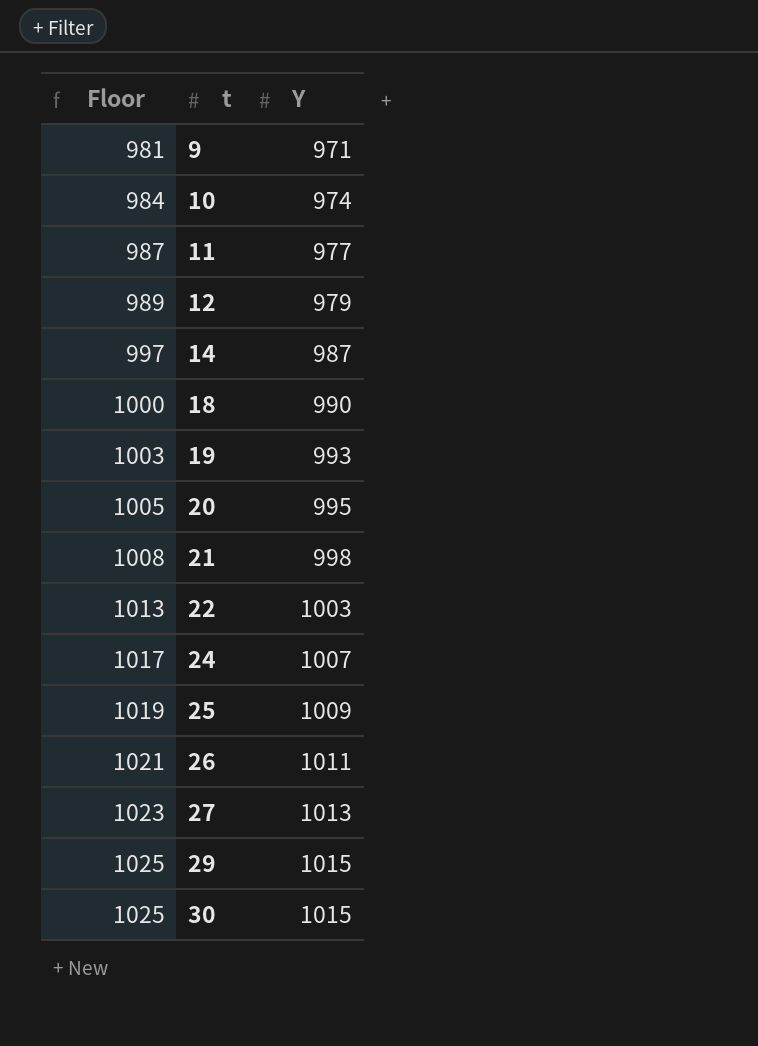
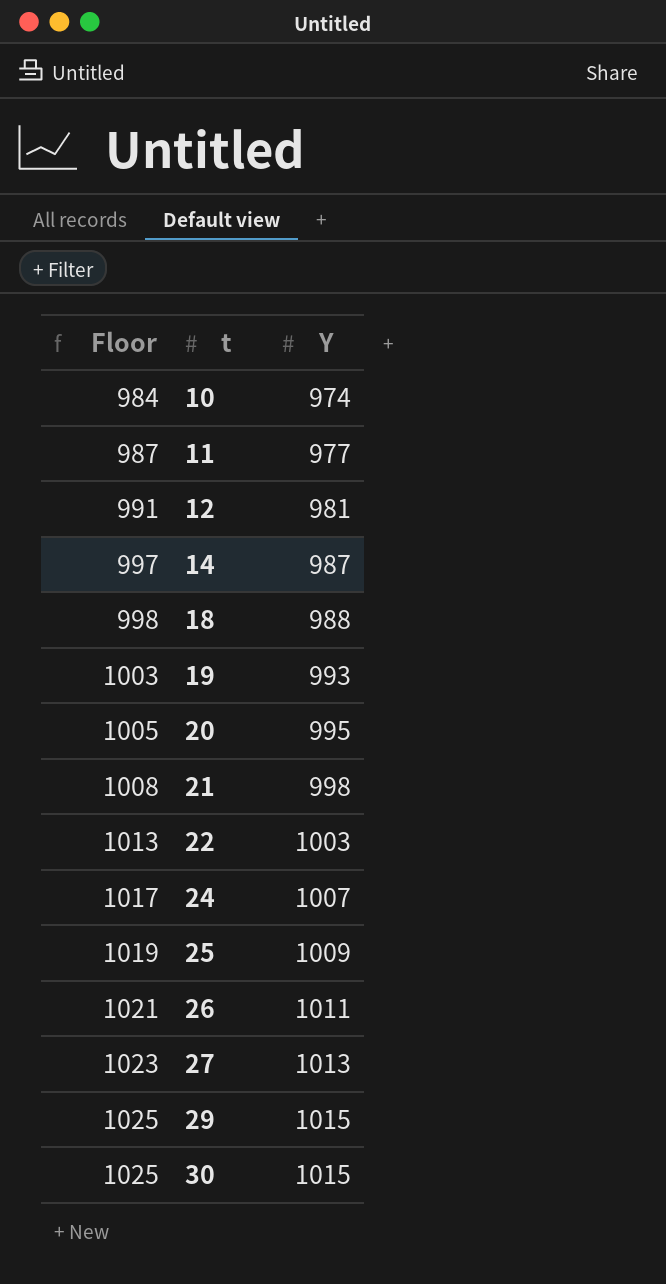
row 9: 981 | 971 -> none
12 | Floor: 989 -> 991
12 | Y: 979 -> 981
18 | Floor: 1000 -> 998
18 | Y: 990 -> 988

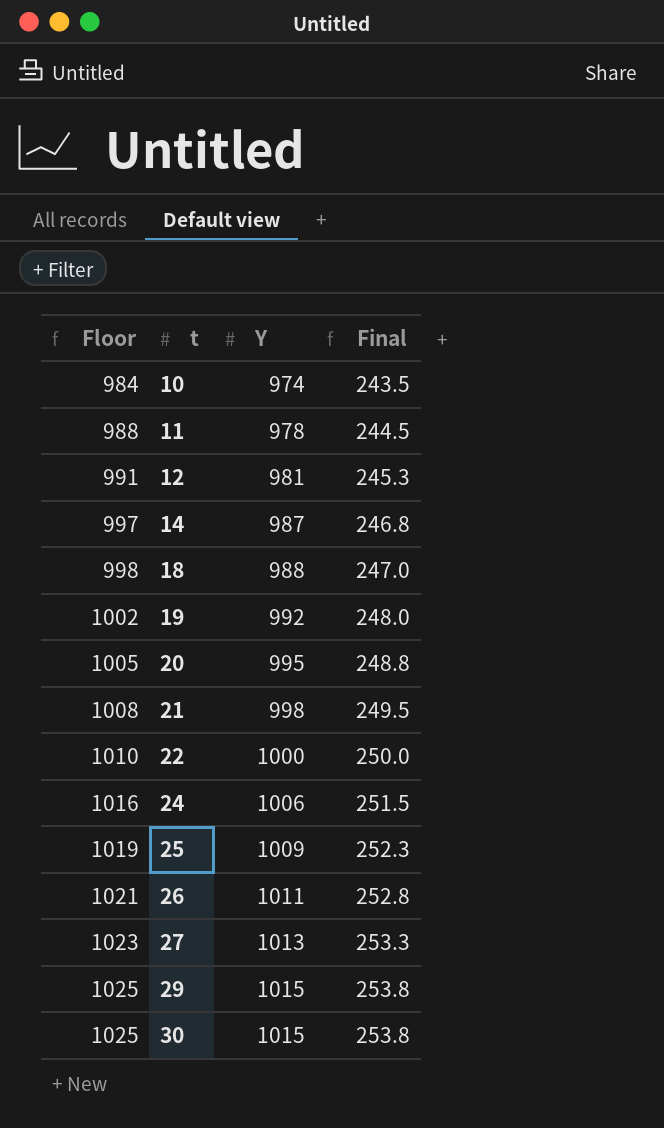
column Final | formula: none -> [Y] * 0.25
11 | Floor: 987 -> 988
11 | Y: 977 -> 978
19 | Floor: 1003 -> 1002
19 | Y: 993 -> 992
22 | Floor: 1013 -> 1010
22 | Y: 1003 -> 1000
24 | Floor: 1017 -> 1016
24 | Y: 1007 -> 1006

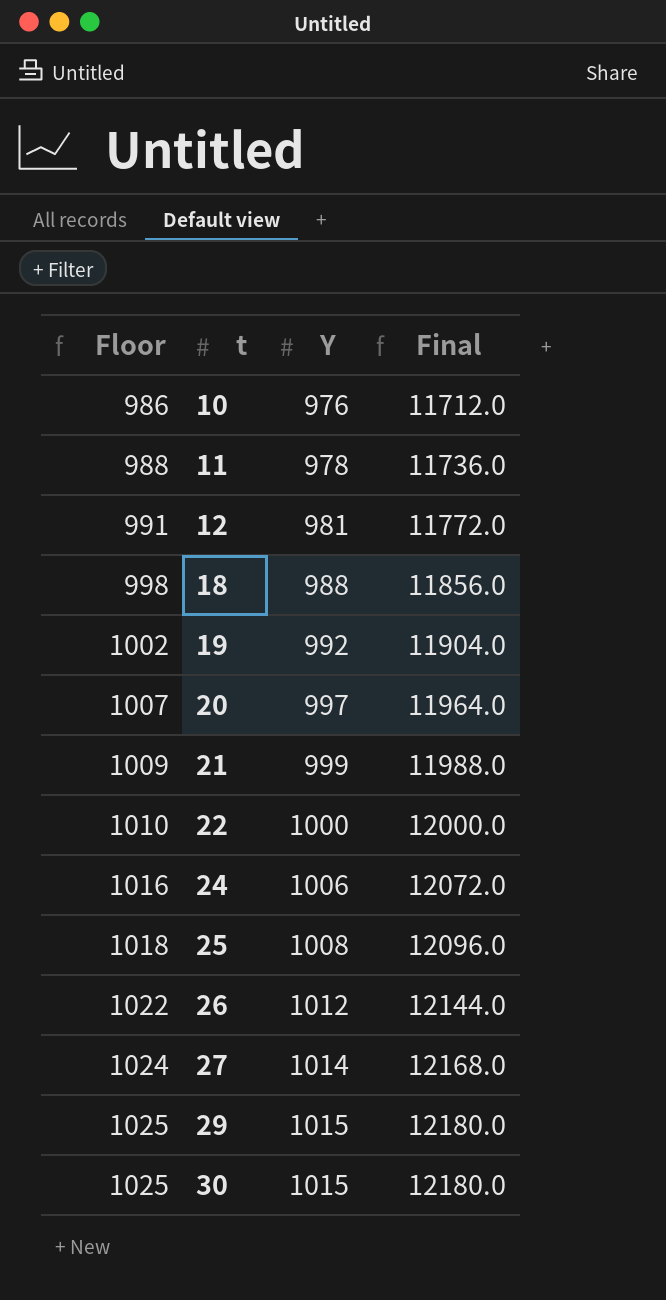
column Final | formula: [Y] * 0.25 -> [Y] * 12
row 14: 997 | 987 | 246.8 -> none
10 | Floor: 984 -> 986
10 | Y: 974 -> 976
20 | Floor: 1005 -> 1007
20 | Y: 995 -> 997
21 | Floor: 1008 -> 1009
21 | Y: 998 -> 999
25 | Floor: 1019 -> 1018
25 | Y: 1009 -> 1008
26 | Floor: 1021 -> 1022
26 | Y: 1011 -> 1012
27 | Floor: 1023 -> 1024
27 | Y: 1013 -> 1014

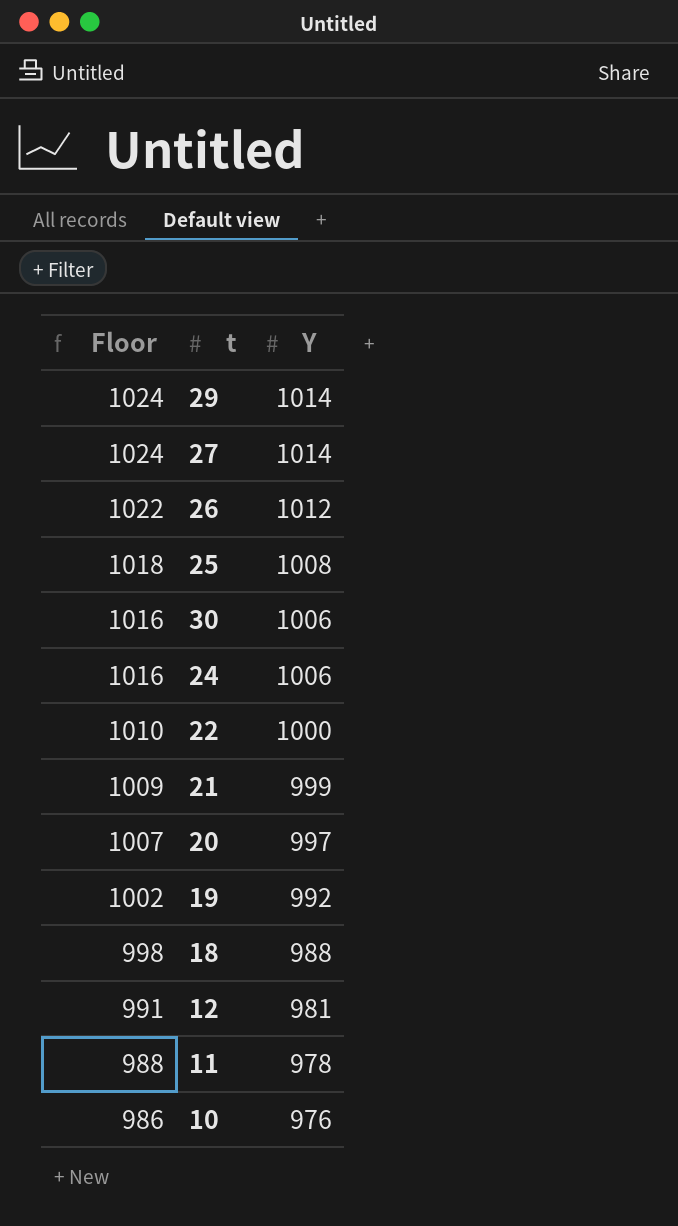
row order: Floor ascending -> Floor descending
column Final | formula: [Y] * 12 -> none
29 | Floor: 1025 -> 1024
29 | Y: 1015 -> 1014
30 | Floor: 1025 -> 1016
30 | Y: 1015 -> 1006

